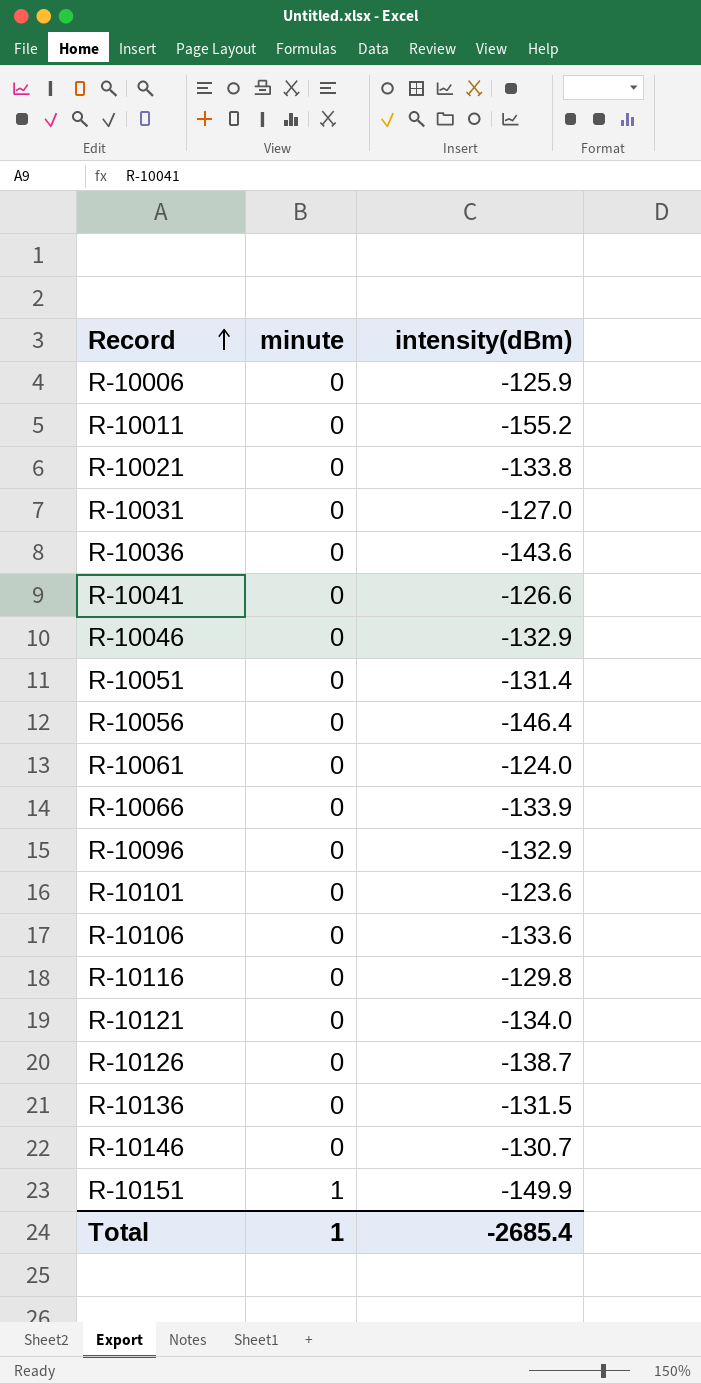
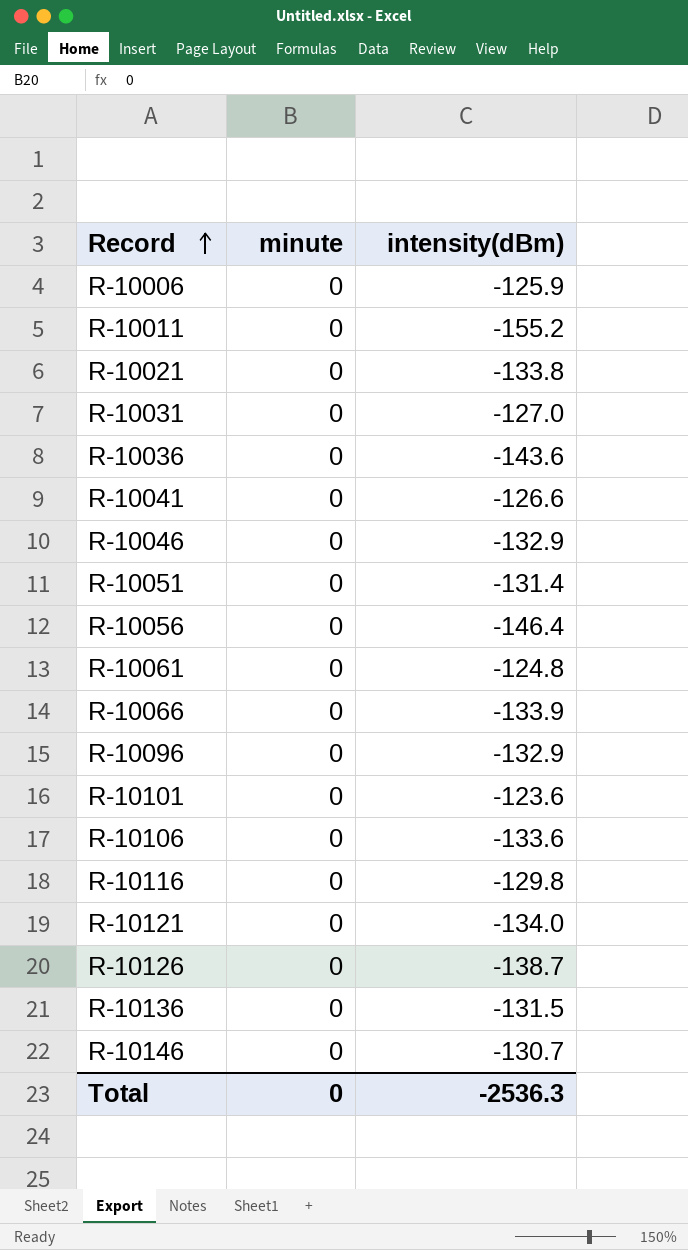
row R-10151: 1 | -149.9 -> none
R-10061 | intensity(dBm): -124.0 -> -124.8
Total | minute: 1 -> 0
Total | intensity(dBm): -2685.4 -> -2536.3

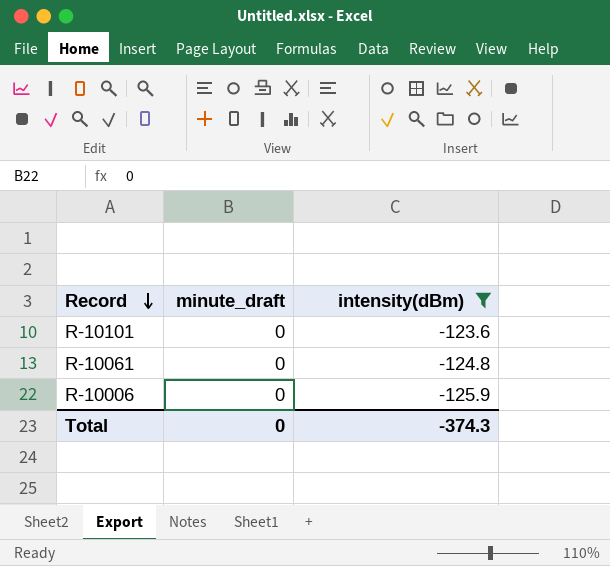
filter: none -> intensity(dBm) >= -125.9
row order: Record ascending -> Record descending
column name: minute -> minute_draft
Total | intensity(dBm): -2536.3 -> -374.3

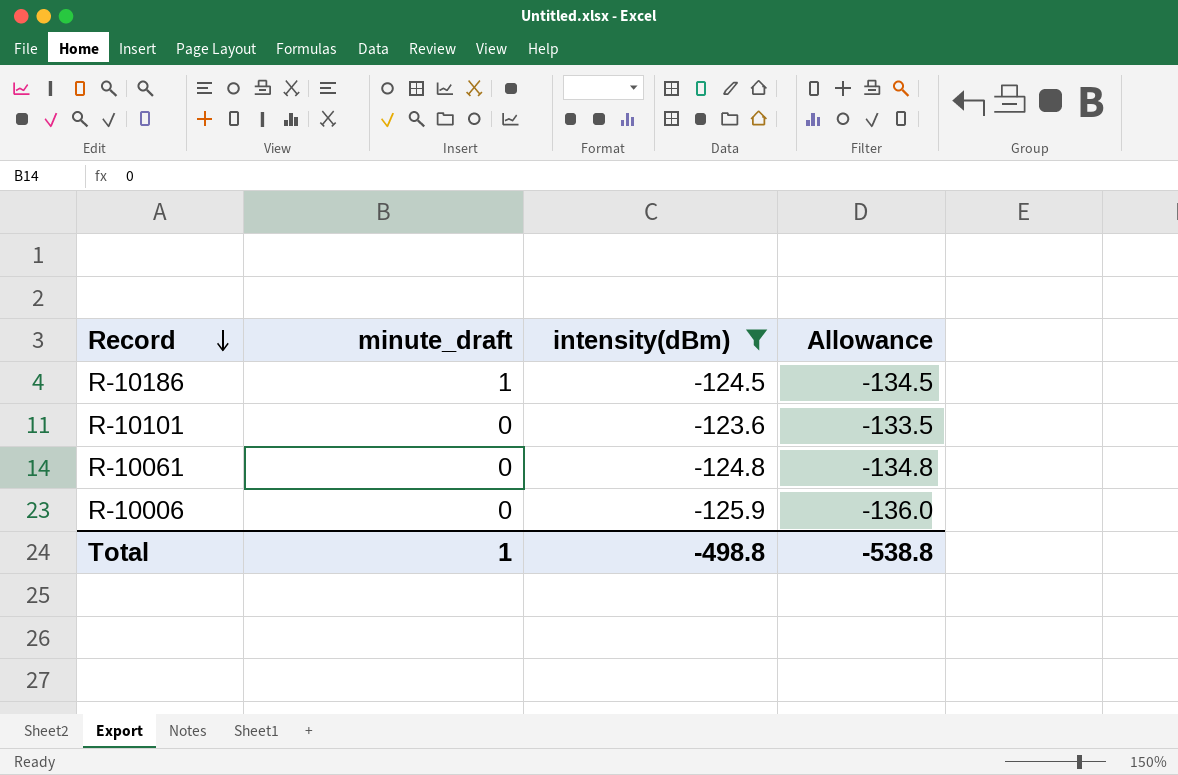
column Allowance | formula: none -> [intensity(dBm)] * 1.08
row R-10186: none -> 1 | -124.5 | -134.5
Total | minute_draft: 0 -> 1
Total | intensity(dBm): -374.3 -> -498.8

